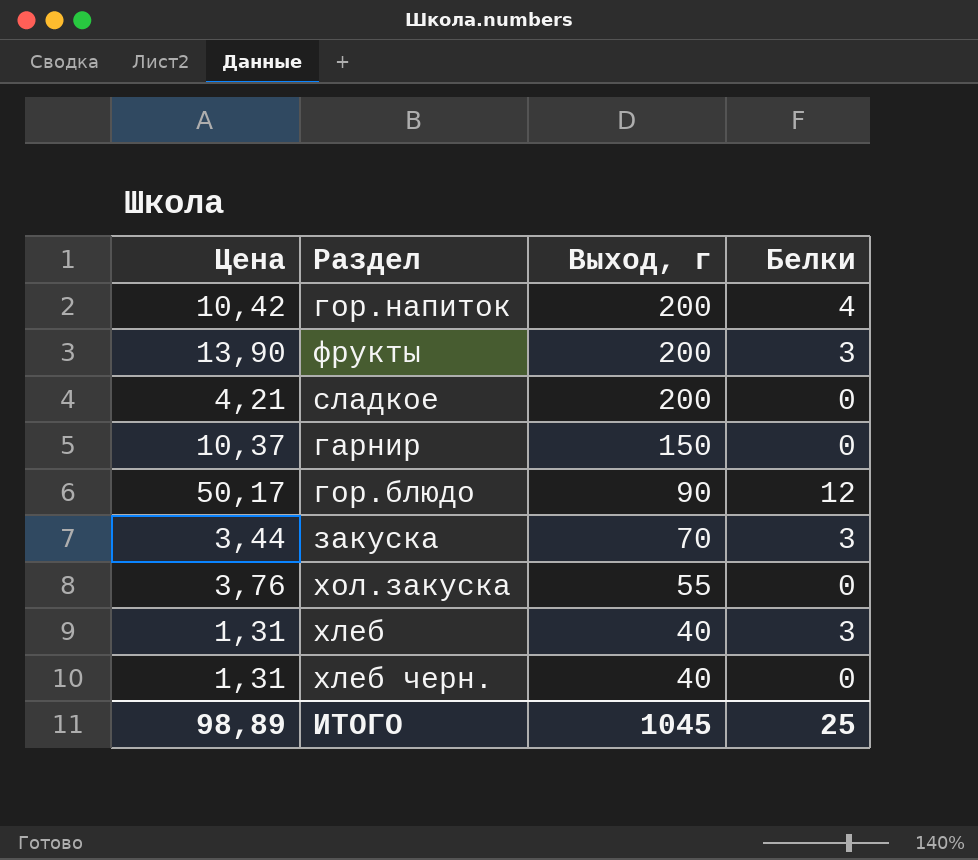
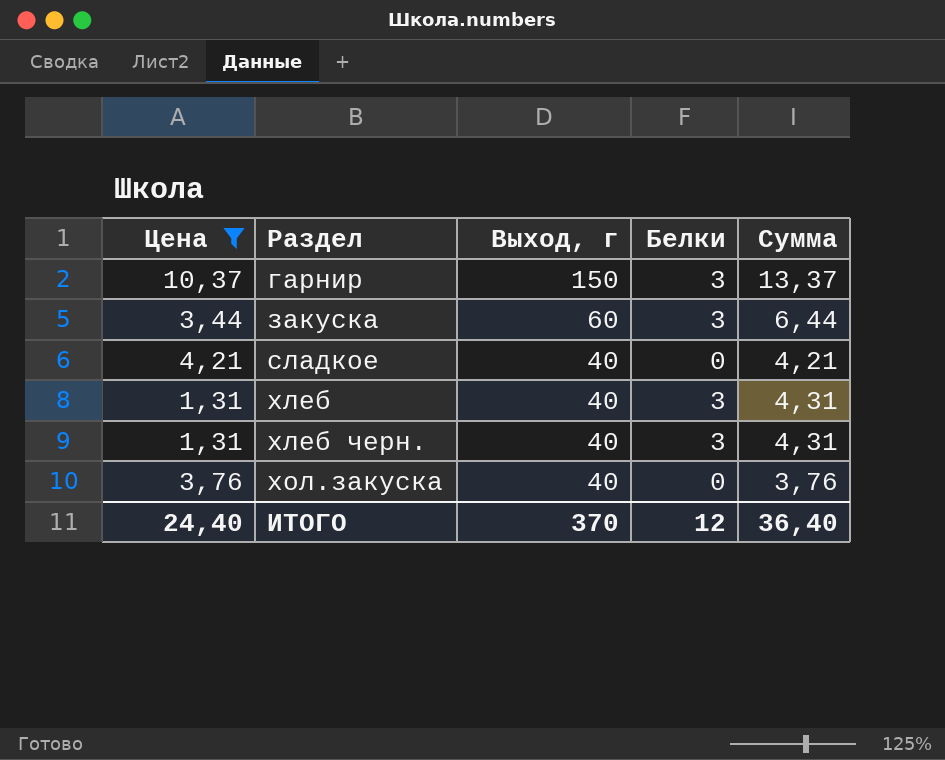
filter: none -> Цена <= 10,37
row order: Выход, г descending -> Раздел ascending
column Сумма | formula: none -> [Цена] + [Белки]
гарнир | Белки: 0 -> 3
закуска | Выход, г: 70 -> 60
сладкое | Выход, г: 200 -> 40
хлеб черн. | Белки: 0 -> 3
хол.закуска | Выход, г: 55 -> 40
ИТОГО | Цена: 98,89 -> 24,40
ИТОГО | Выход, г: 1045 -> 370
ИТОГО | Белки: 25 -> 12

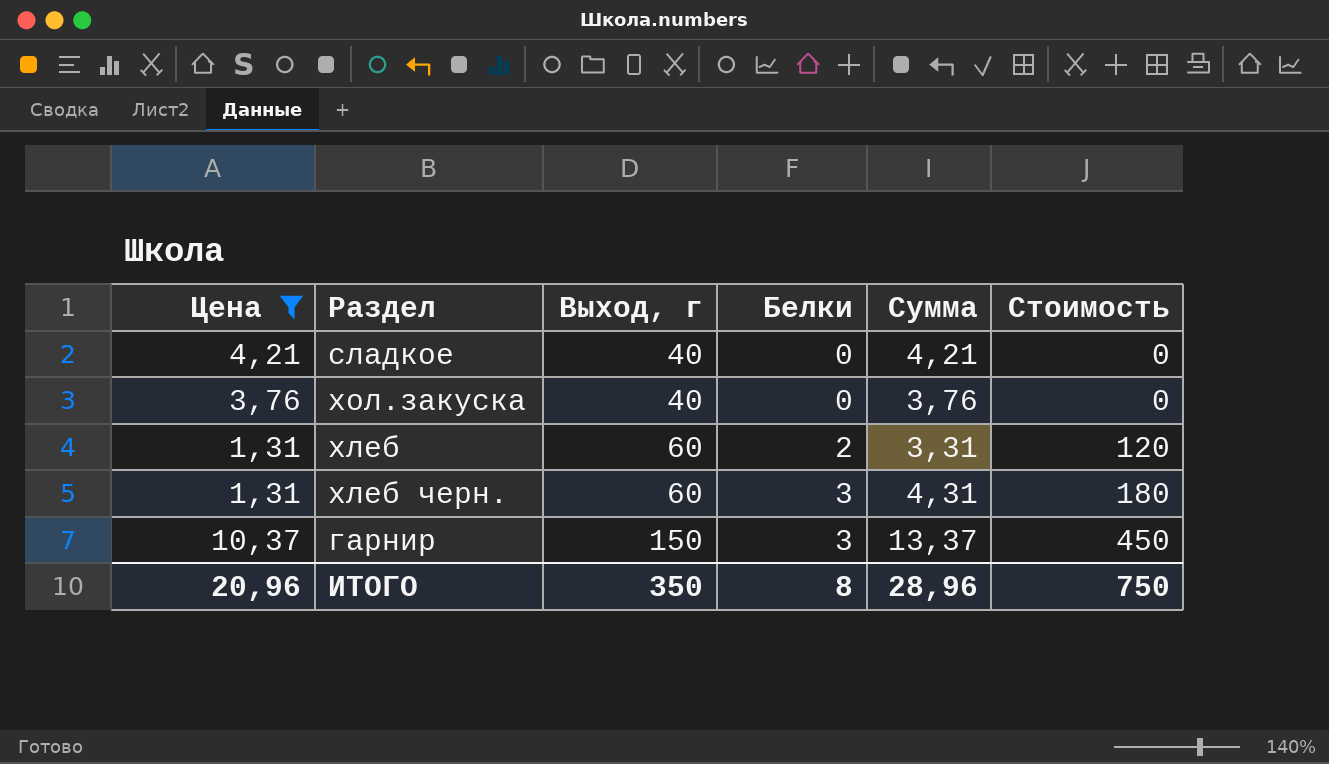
row order: Раздел ascending -> Выход, г ascending
column Стоимость | formula: none -> [Выход, г] * [Белки]
row закуска: 3,44 | 60 | 3 | 6,44 -> none
хлеб | Выход, г: 40 -> 60
хлеб | Белки: 3 -> 2
хлеб | Сумма: 4,31 -> 3,31
хлеб черн. | Выход, г: 40 -> 60
ИТОГО | Цена: 24,40 -> 20,96
ИТОГО | Выход, г: 370 -> 350
ИТОГО | Белки: 12 -> 8
ИТОГО | Сумма: 36,40 -> 28,96

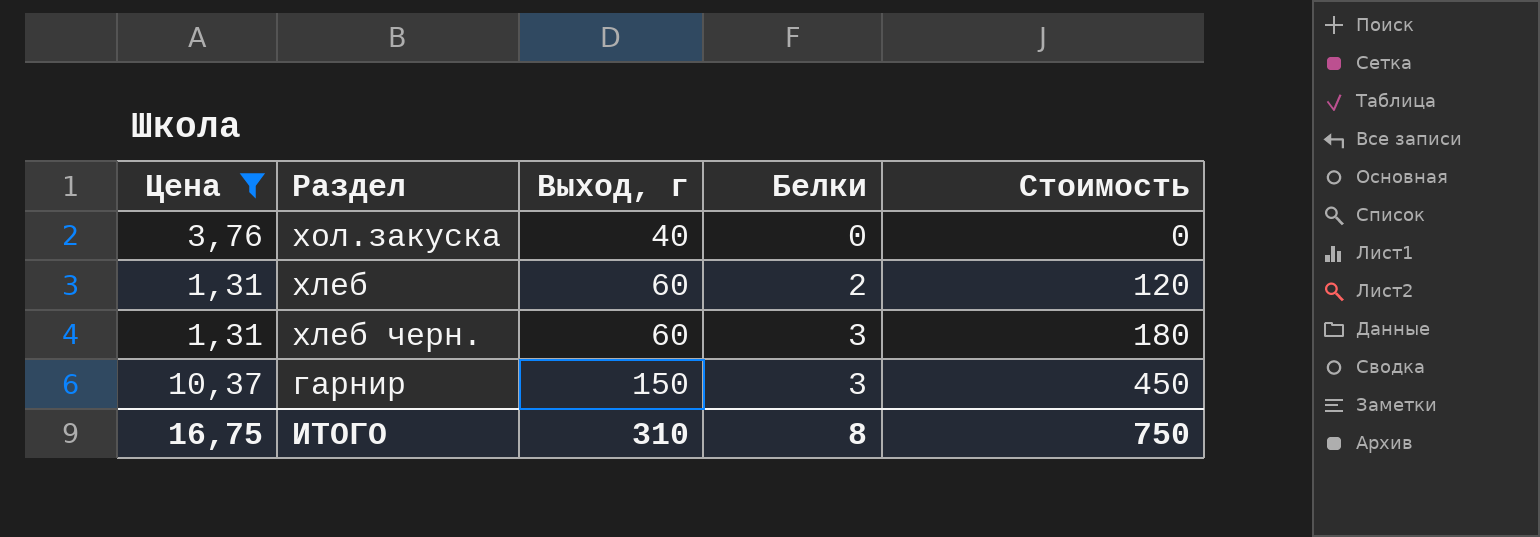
column Сумма | formula: [Цена] + [Белки] -> none
row сладкое: 4,21 | 40 | 0 | 4,21 | 0 -> none
ИТОГО | Цена: 20,96 -> 16,75
ИТОГО | Выход, г: 350 -> 310

